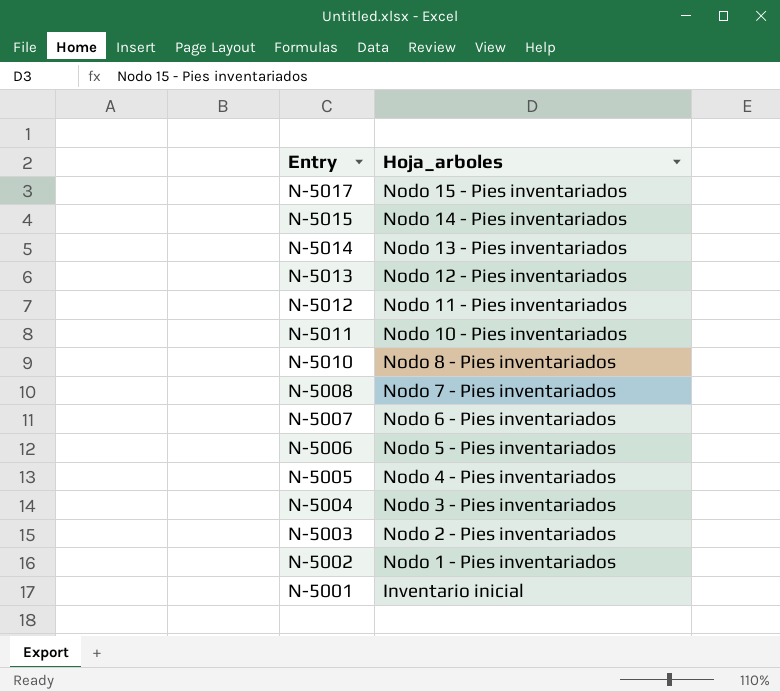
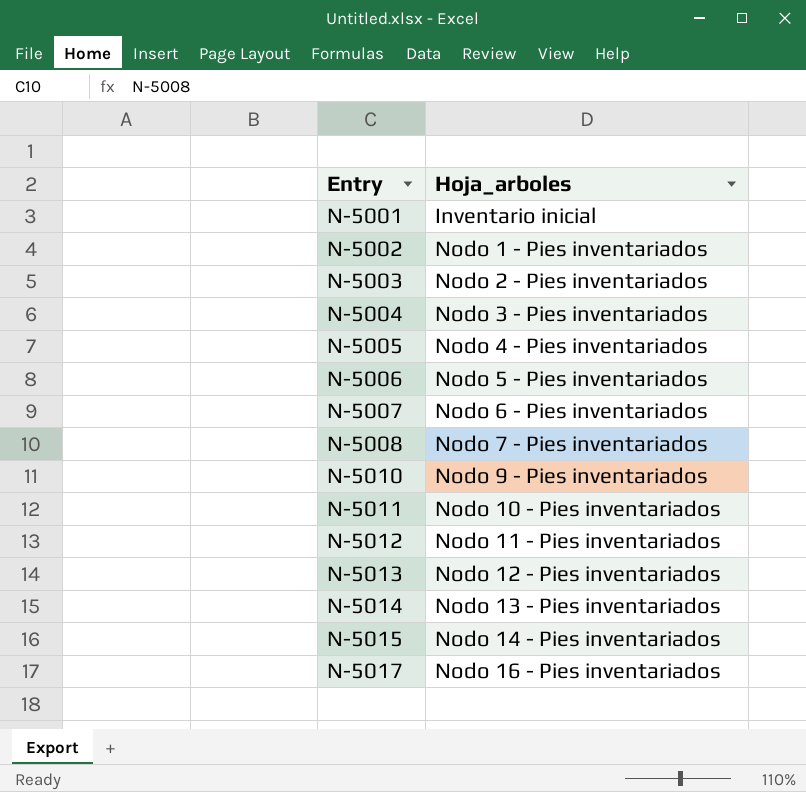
row order: Entry descending -> Entry ascending
N-5010 | Hoja_arboles: Nodo 8 - Pies inventariados -> Nodo 9 - Pies inventariados
N-5017 | Hoja_arboles: Nodo 15 - Pies inventariados -> Nodo 16 - Pies inventariados

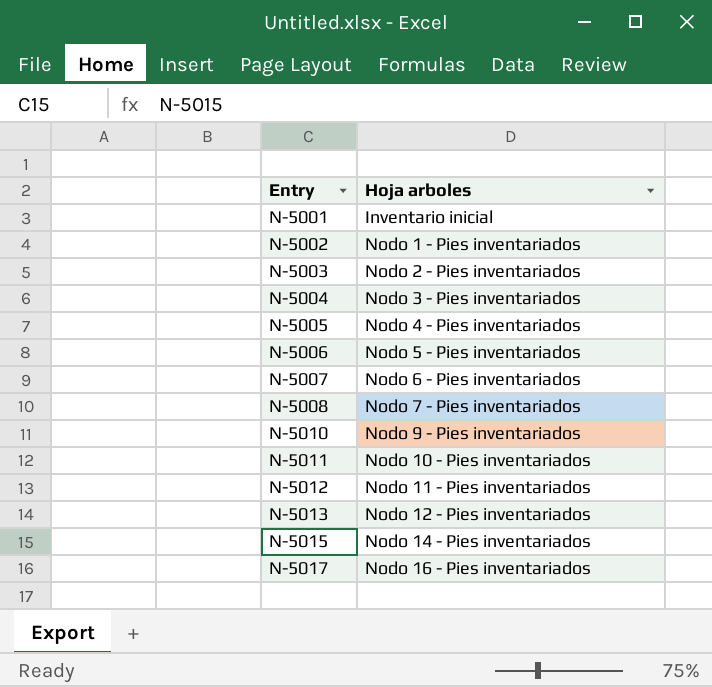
column name: Hoja_arboles -> Hoja arboles
row N-5014: Nodo 13 - Pies inventariados -> none

